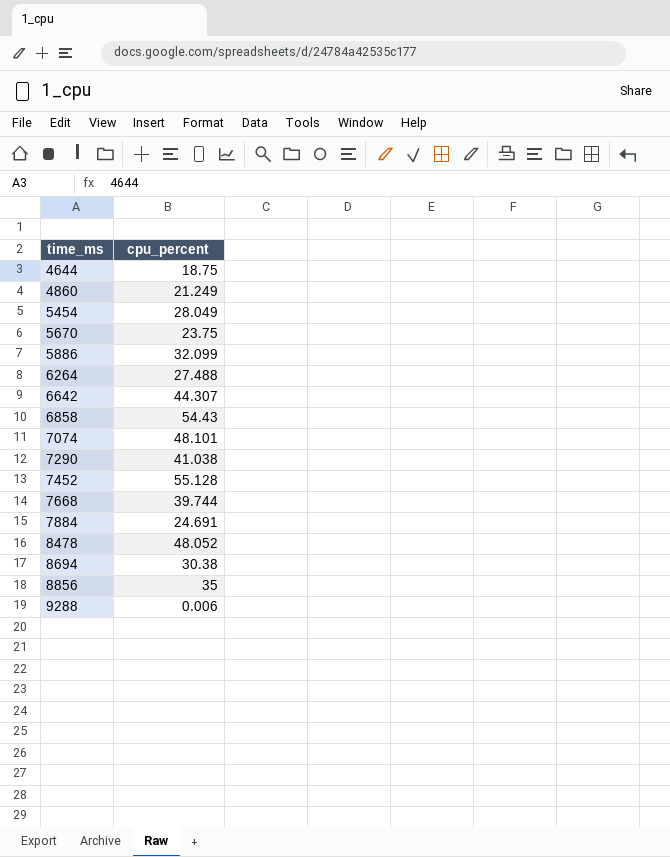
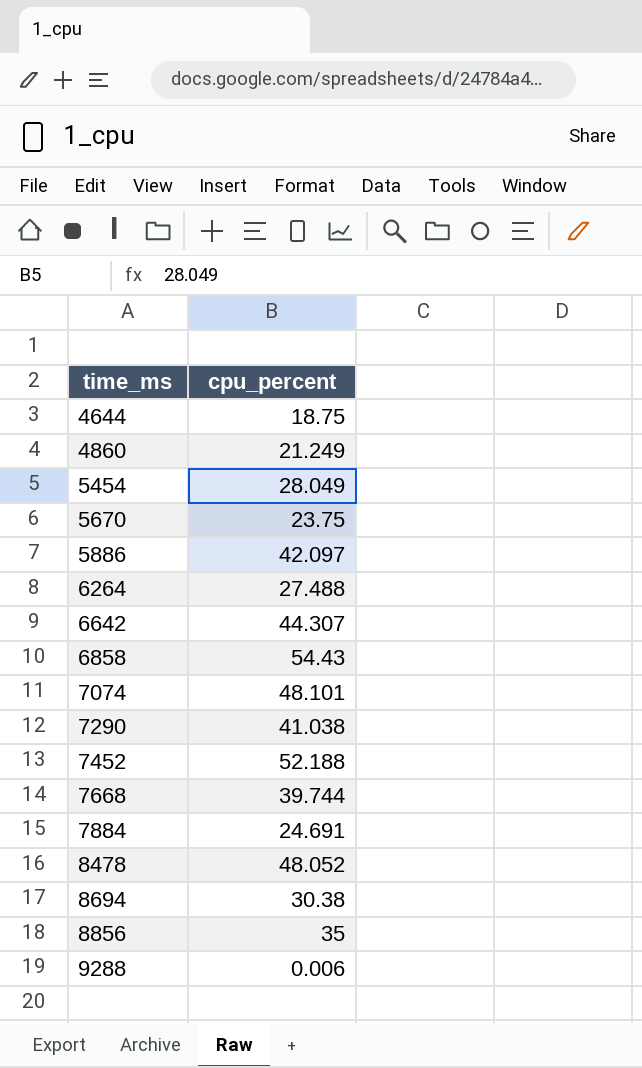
5886 | cpu_percent: 32.099 -> 42.097
7452 | cpu_percent: 55.128 -> 52.188

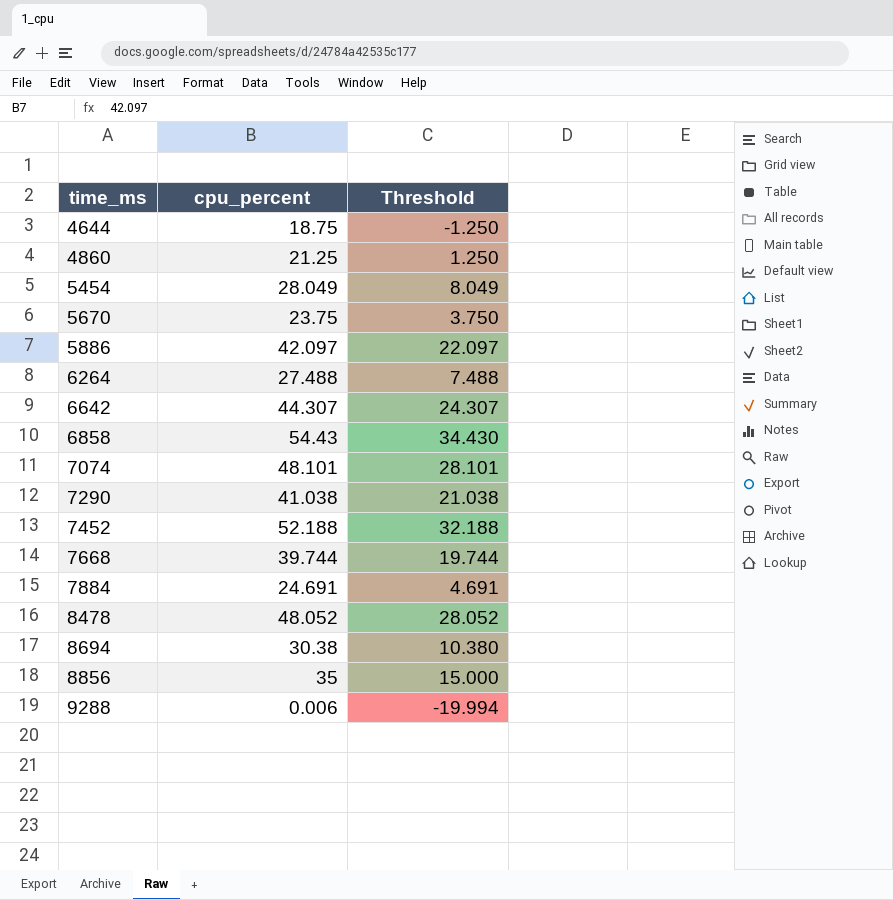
column Threshold | formula: none -> [cpu_percent] - 20
4860 | cpu_percent: 21.249 -> 21.25

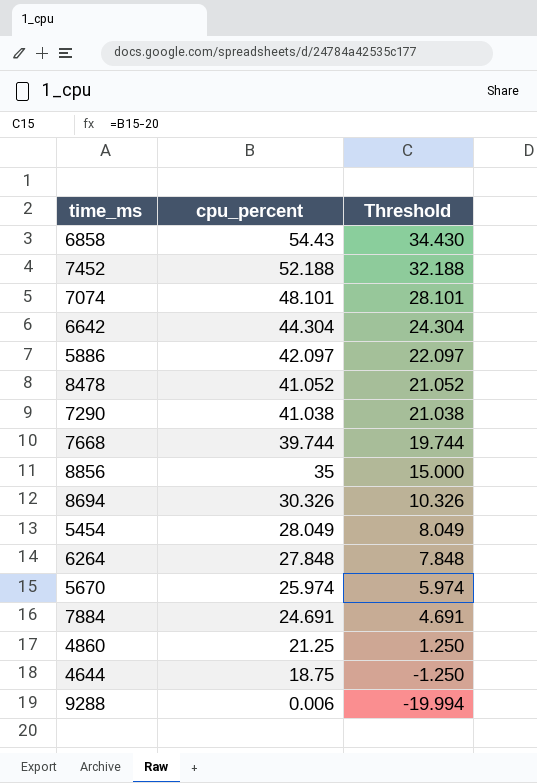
row order: time_ms ascending -> cpu_percent descending
6642 | cpu_percent: 44.307 -> 44.304
6642 | Threshold: 24.307 -> 24.304
8478 | cpu_percent: 48.052 -> 41.052
8478 | Threshold: 28.052 -> 21.052
8694 | cpu_percent: 30.38 -> 30.326
8694 | Threshold: 10.380 -> 10.326
6264 | cpu_percent: 27.488 -> 27.848
6264 | Threshold: 7.488 -> 7.848
5670 | cpu_percent: 23.75 -> 25.974
5670 | Threshold: 3.750 -> 5.974

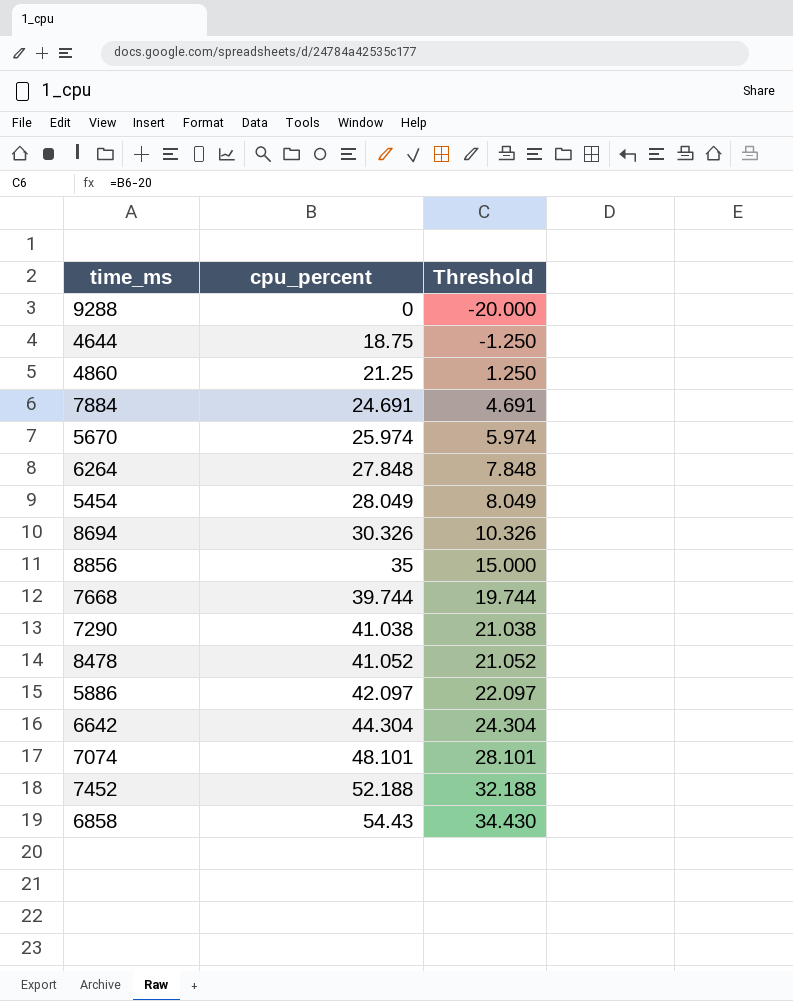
row order: cpu_percent descending -> cpu_percent ascending
9288 | cpu_percent: 0.006 -> 0
9288 | Threshold: -19.994 -> -20.000

